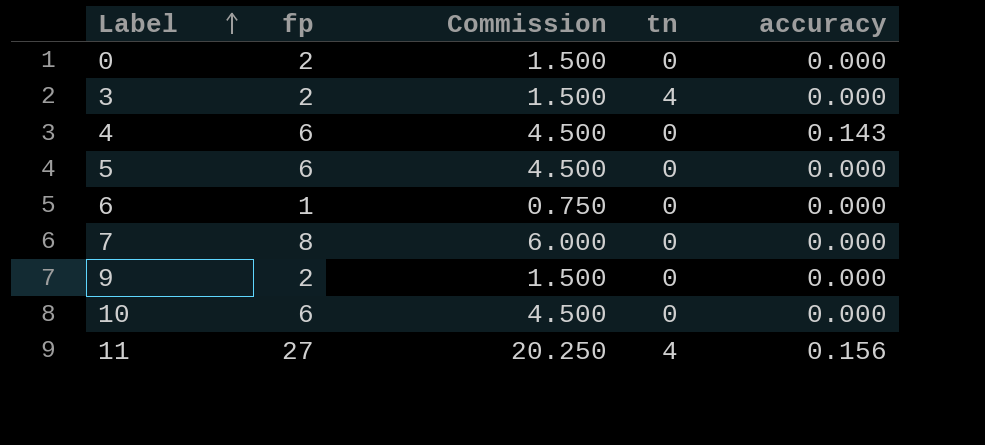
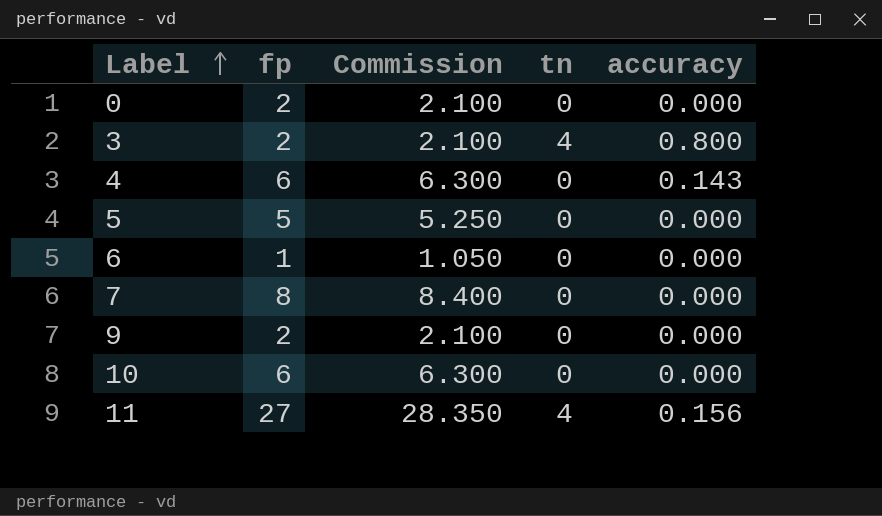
column Commission | formula: [fp] * 0.75 -> [fp] * 1.05
3 | accuracy: 0.000 -> 0.800
5 | fp: 6 -> 5

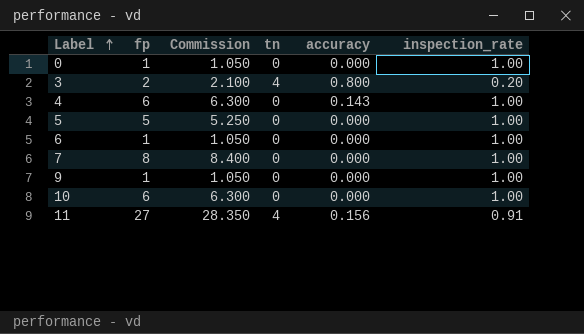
column inspection_rate | position: none -> 6
0 | fp: 2 -> 1
0 | Commission: 2.100 -> 1.050
9 | fp: 2 -> 1
9 | Commission: 2.100 -> 1.050

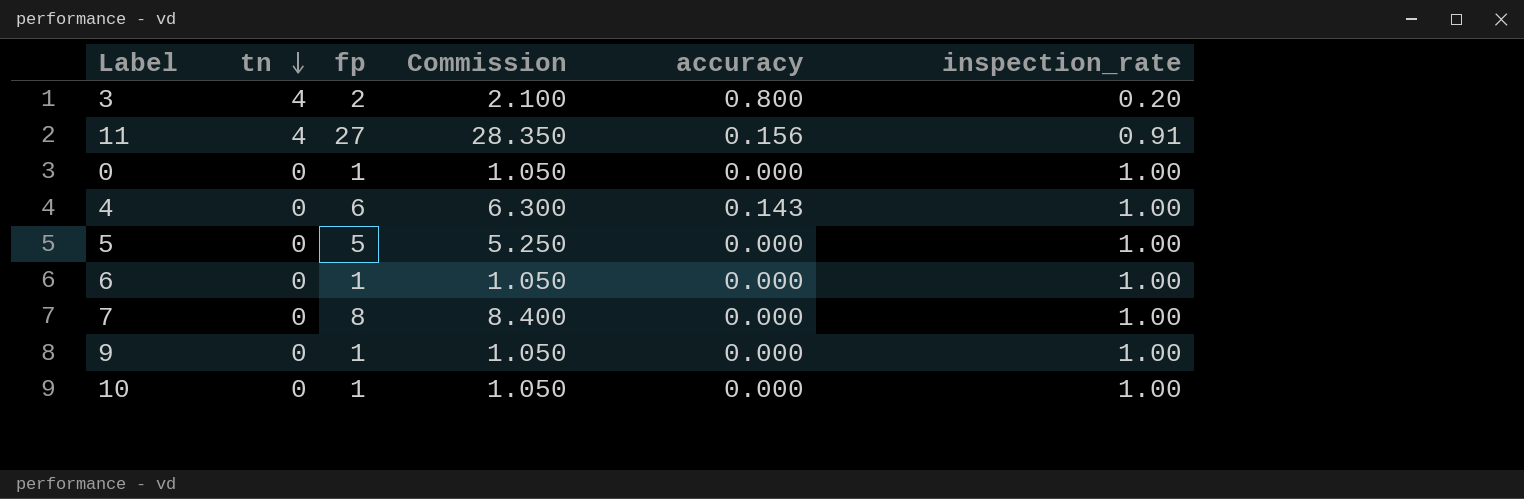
row order: Label ascending -> tn descending
column tn | position: 4 -> 2
10 | fp: 6 -> 1
10 | Commission: 6.300 -> 1.050

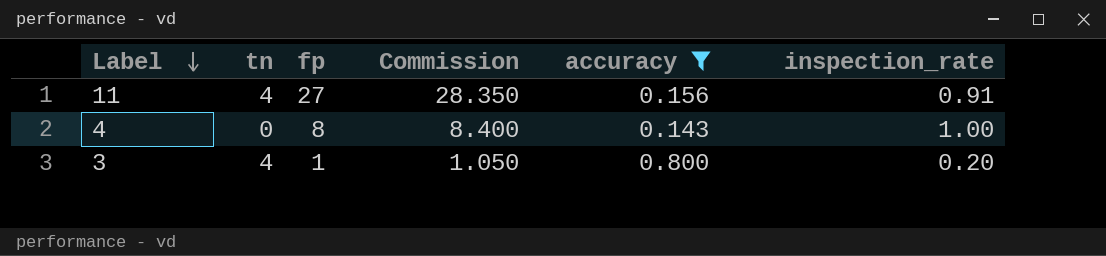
filter: none -> accuracy != 0.000
row order: tn descending -> Label descending
4 | fp: 6 -> 8
4 | Commission: 6.300 -> 8.400
3 | fp: 2 -> 1
3 | Commission: 2.100 -> 1.050

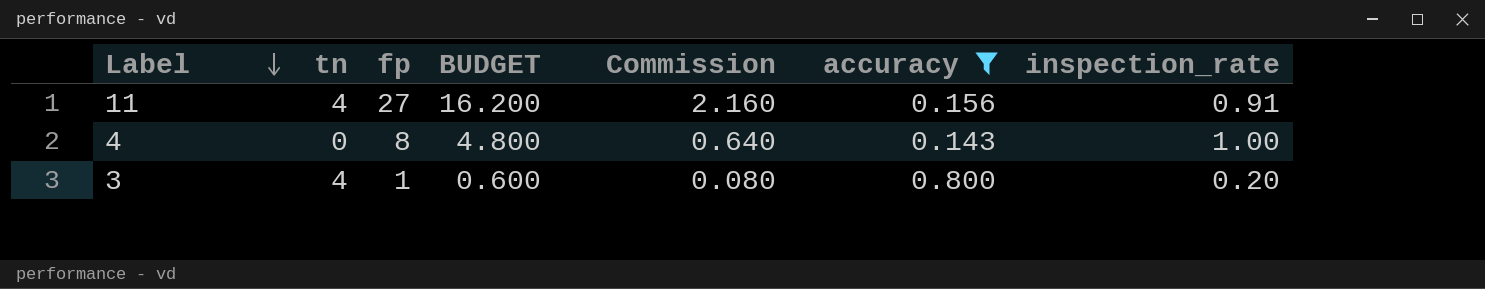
column BUDGET | formula: none -> [fp] * 0.6
column Commission | formula: [fp] * 1.05 -> [fp] * 0.08

